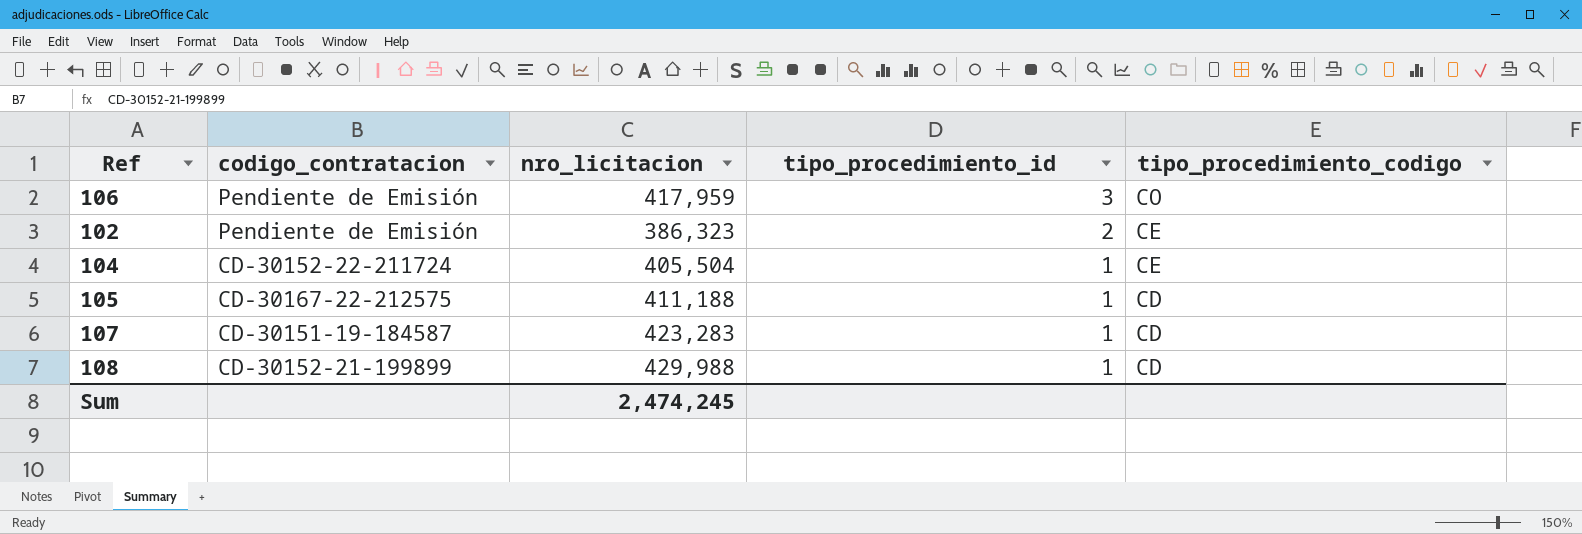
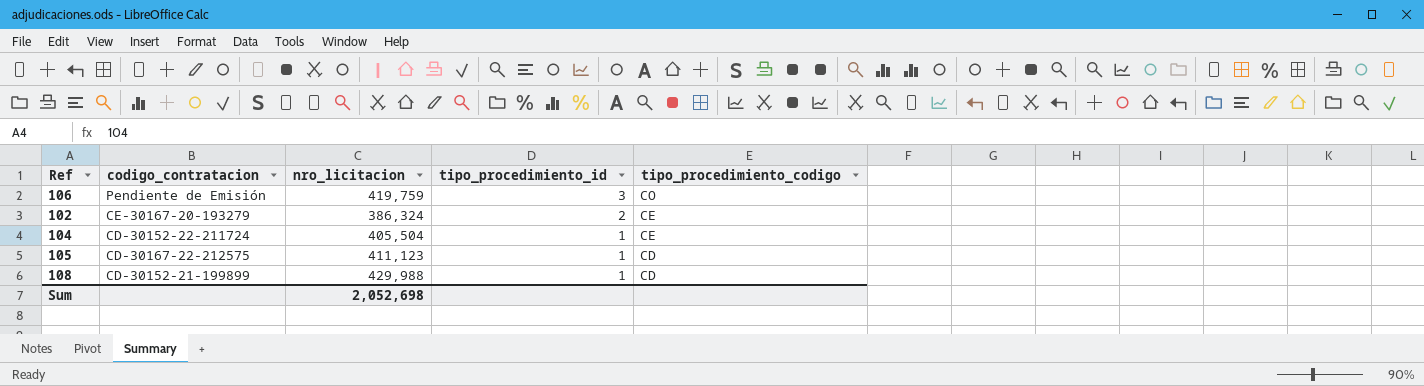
row 107: CD-30151-19-184587 | 423,283 | 1 | CD -> none
106 | nro_licitacion: 417,959 -> 419,759
102 | codigo_contratacion: Pendiente de Emisión -> CE-30167-20-193279
102 | nro_licitacion: 386,323 -> 386,324
105 | nro_licitacion: 411,188 -> 411,123
Sum | nro_licitacion: 2,474,245 -> 2,052,698

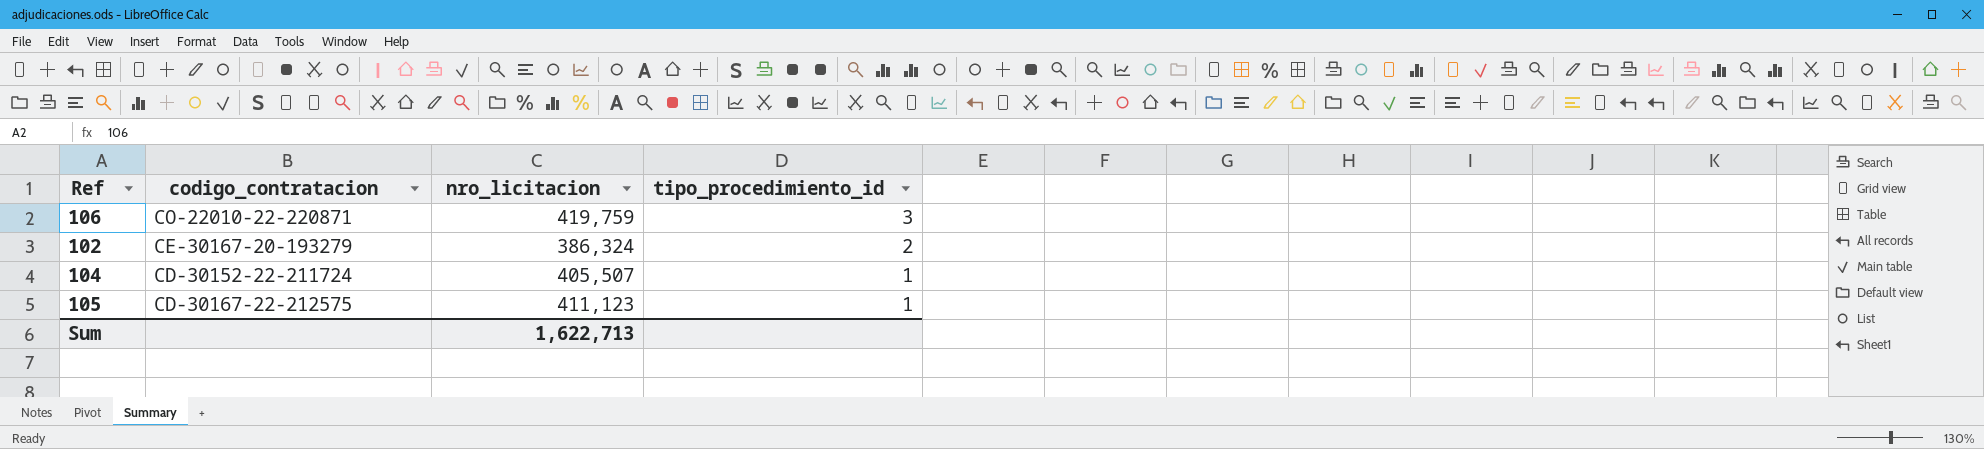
column tipo_procedimiento_codigo | position: 5 -> none
row 108: CD-30152-21-199899 | 429,988 | 1 | CD -> none
106 | codigo_contratacion: Pendiente de Emisión -> CO-22010-22-220871
104 | nro_licitacion: 405,504 -> 405,507
Sum | nro_licitacion: 2,052,698 -> 1,622,713

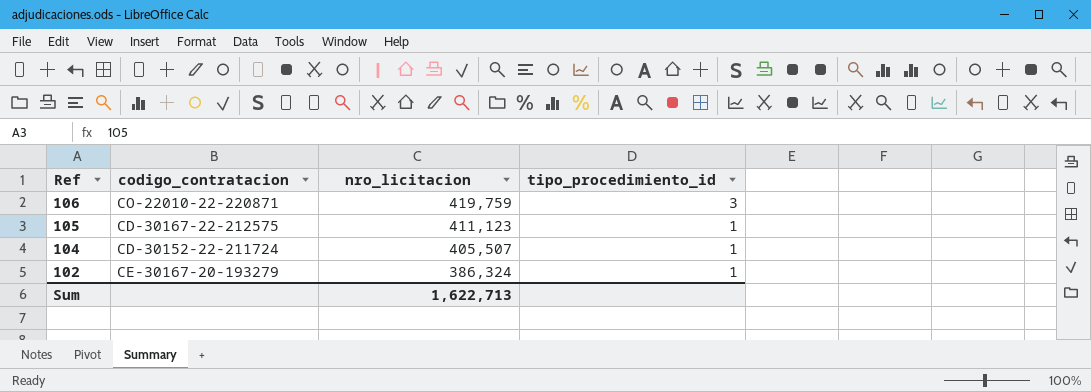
row order: tipo_procedimiento_id descending -> Ref descending
102 | tipo_procedimiento_id: 2 -> 1

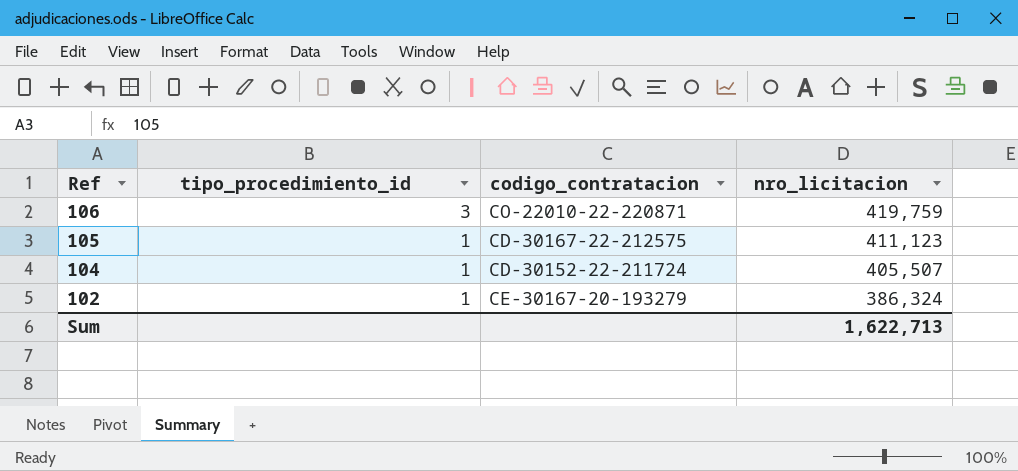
column tipo_procedimiento_id | position: 4 -> 2

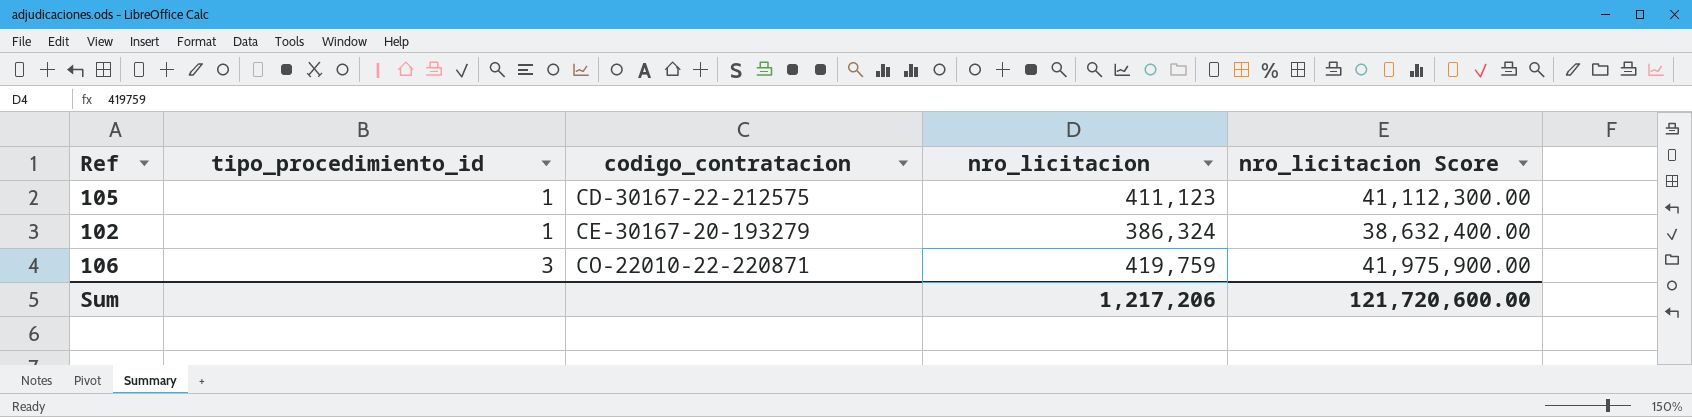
row order: Ref descending -> tipo_procedimiento_id ascending
column nro_licitacion Score | formula: none -> [nro_licitacion] * 100
row 104: 1 | CD-30152-22-211724 | 405,507 -> none
Sum | nro_licitacion: 1,622,713 -> 1,217,206

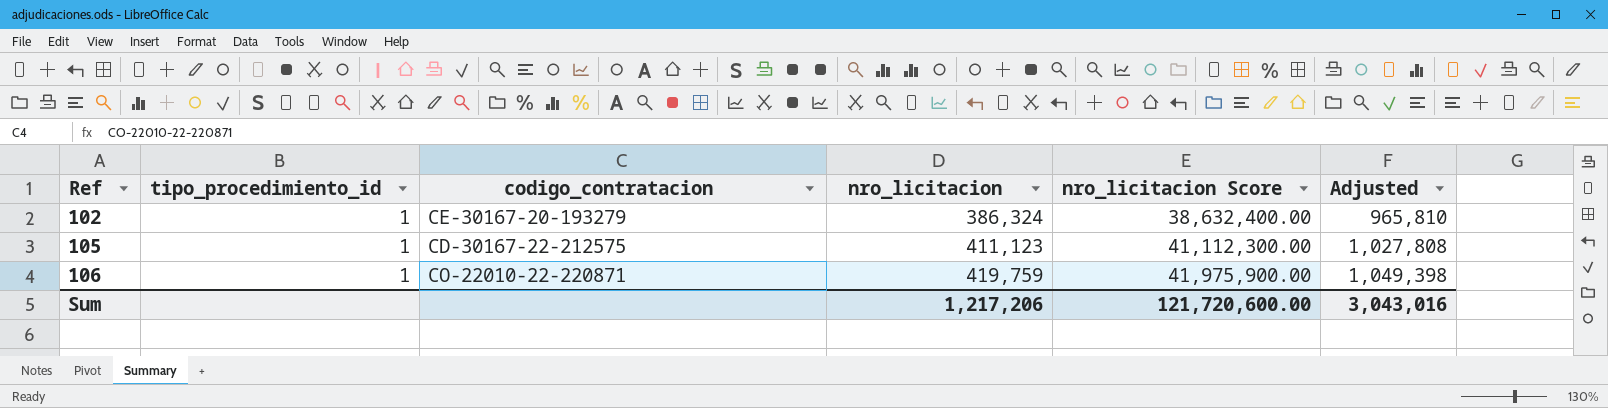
row order: tipo_procedimiento_id ascending -> Ref ascending
column Adjusted | formula: none -> [nro_licitacion] * 2.5
106 | tipo_procedimiento_id: 3 -> 1

